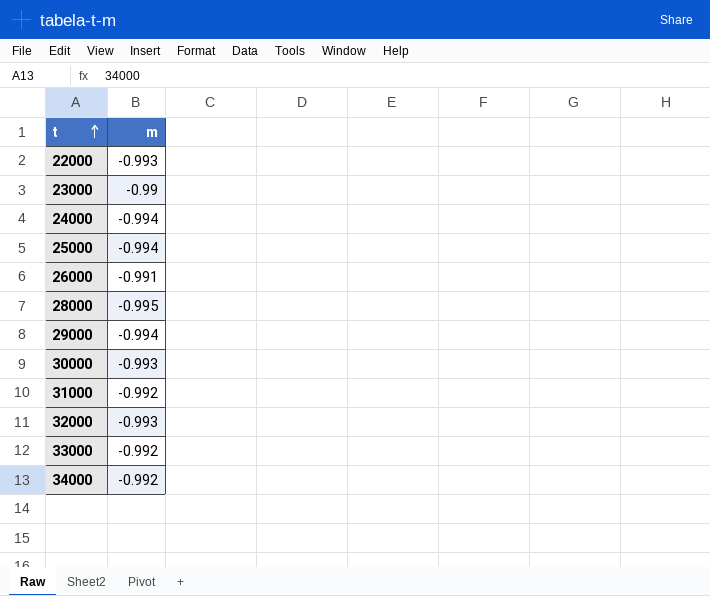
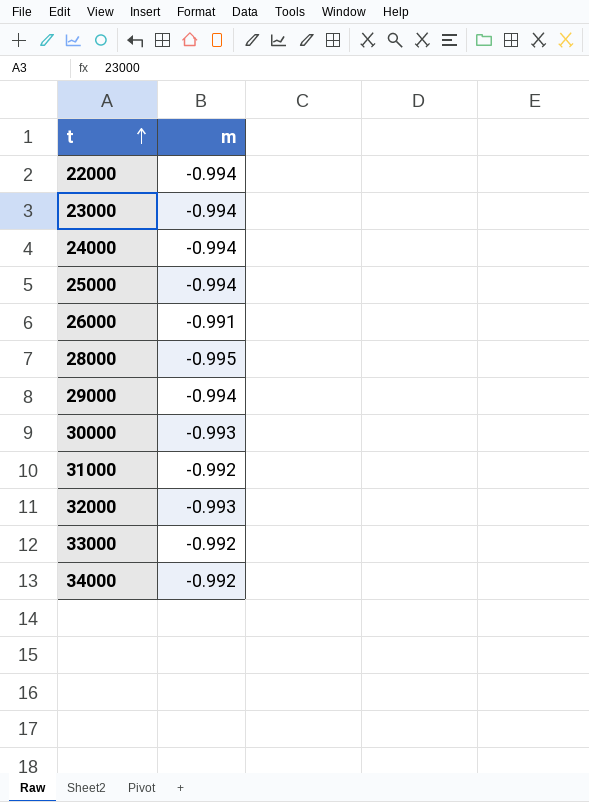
22000 | m: -0.993 -> -0.994
23000 | m: -0.99 -> -0.994

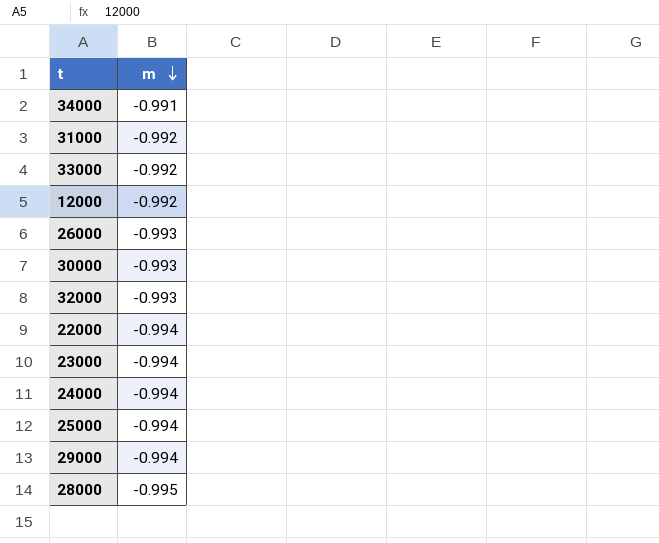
row order: t ascending -> m descending
34000 | m: -0.992 -> -0.991
row 12000: none -> -0.992
26000 | m: -0.991 -> -0.993

